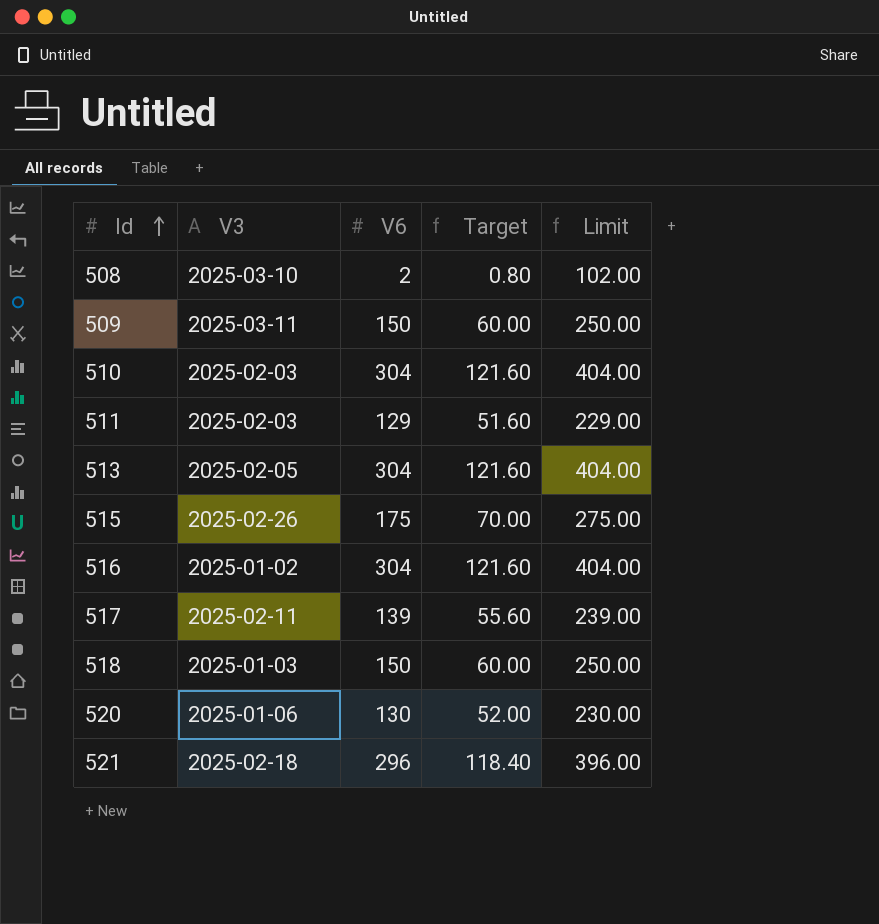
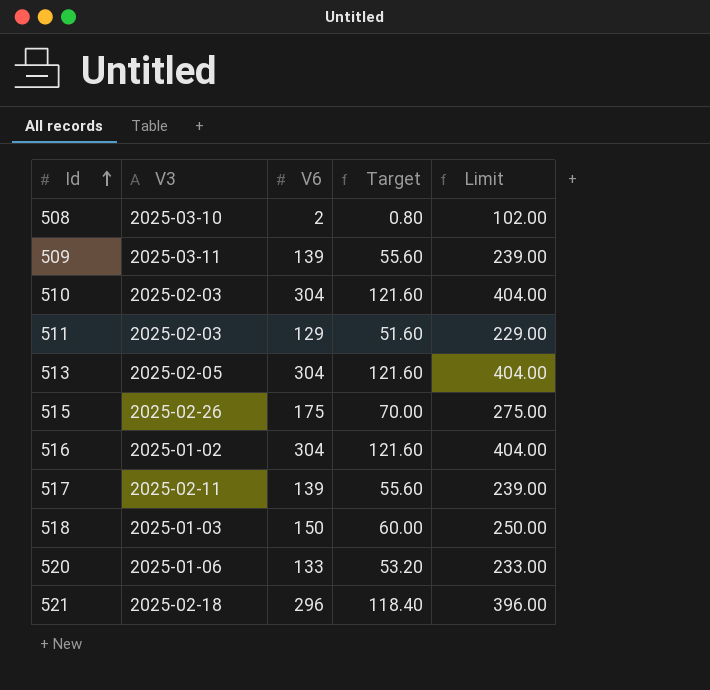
509 | V6: 150 -> 139
509 | Target: 60.00 -> 55.60
509 | Limit: 250.00 -> 239.00
520 | V6: 130 -> 133
520 | Target: 52.00 -> 53.20
520 | Limit: 230.00 -> 233.00

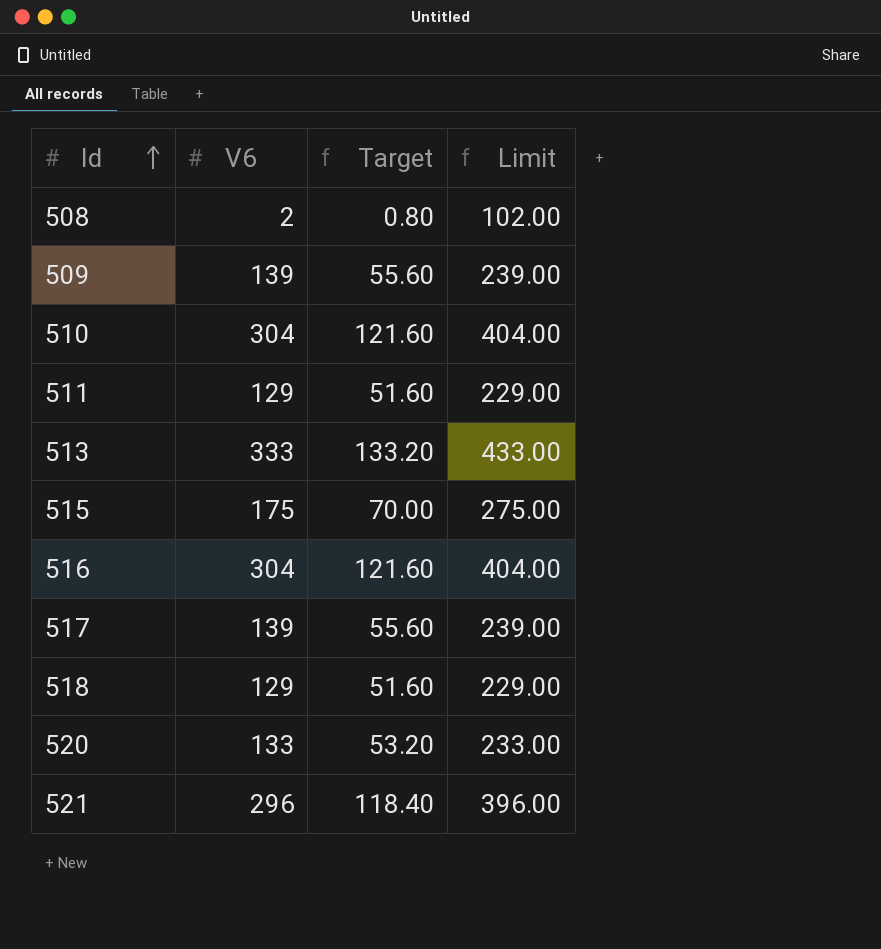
column V3 | position: 2 -> none
513 | V6: 304 -> 333
513 | Target: 121.60 -> 133.20
513 | Limit: 404.00 -> 433.00
518 | V6: 150 -> 129
518 | Target: 60.00 -> 51.60
518 | Limit: 250.00 -> 229.00

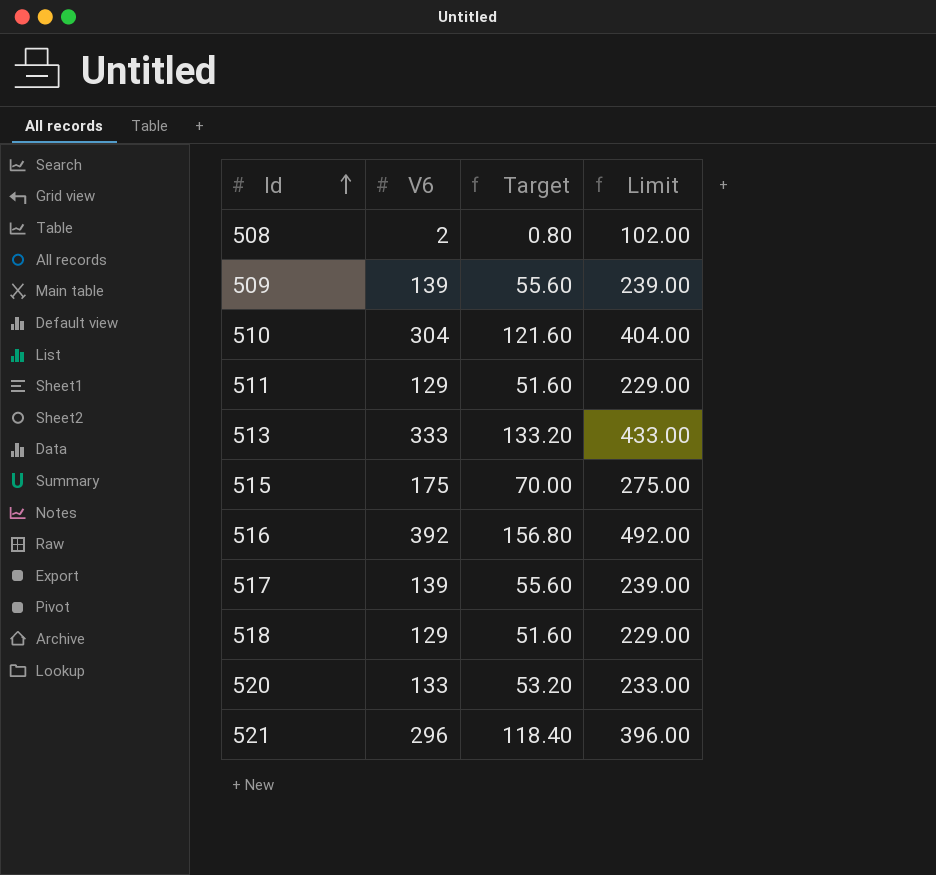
516 | V6: 304 -> 392
516 | Target: 121.60 -> 156.80
516 | Limit: 404.00 -> 492.00

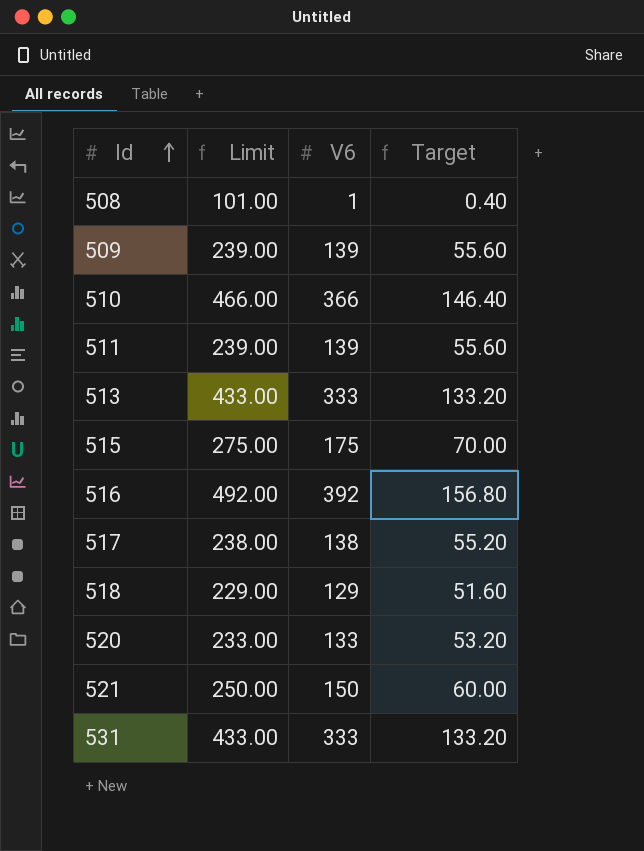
column Limit | position: 4 -> 2
508 | Limit: 102.00 -> 101.00
508 | V6: 2 -> 1
508 | Target: 0.80 -> 0.40
510 | Limit: 404.00 -> 466.00
510 | V6: 304 -> 366
510 | Target: 121.60 -> 146.40
511 | Limit: 229.00 -> 239.00
511 | V6: 129 -> 139
511 | Target: 51.60 -> 55.60
517 | Limit: 239.00 -> 238.00
517 | V6: 139 -> 138
517 | Target: 55.60 -> 55.20
521 | Limit: 396.00 -> 250.00
521 | V6: 296 -> 150
521 | Target: 118.40 -> 60.00
row 531: none -> 433.00 | 333 | 133.20

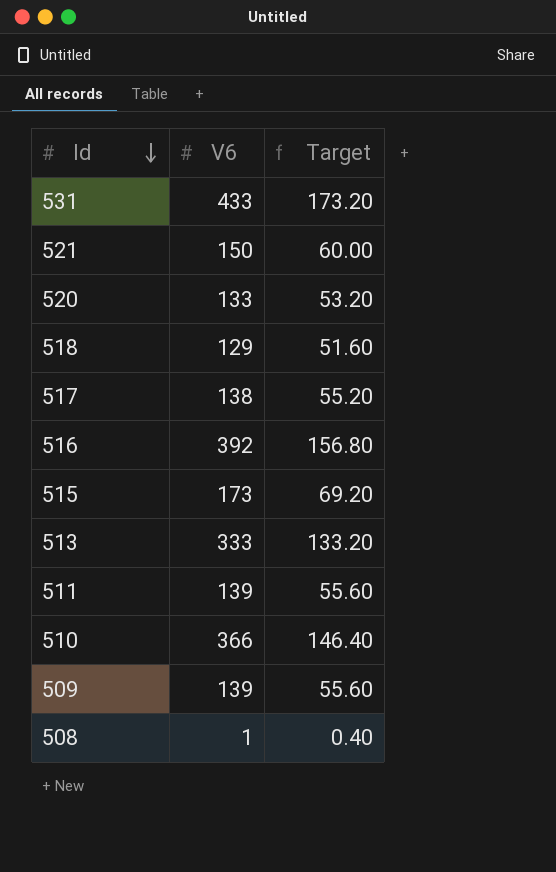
row order: Id ascending -> Id descending
column Limit | formula: [V6] + 100 -> none
531 | V6: 333 -> 433
531 | Target: 133.20 -> 173.20
515 | V6: 175 -> 173
515 | Target: 70.00 -> 69.20

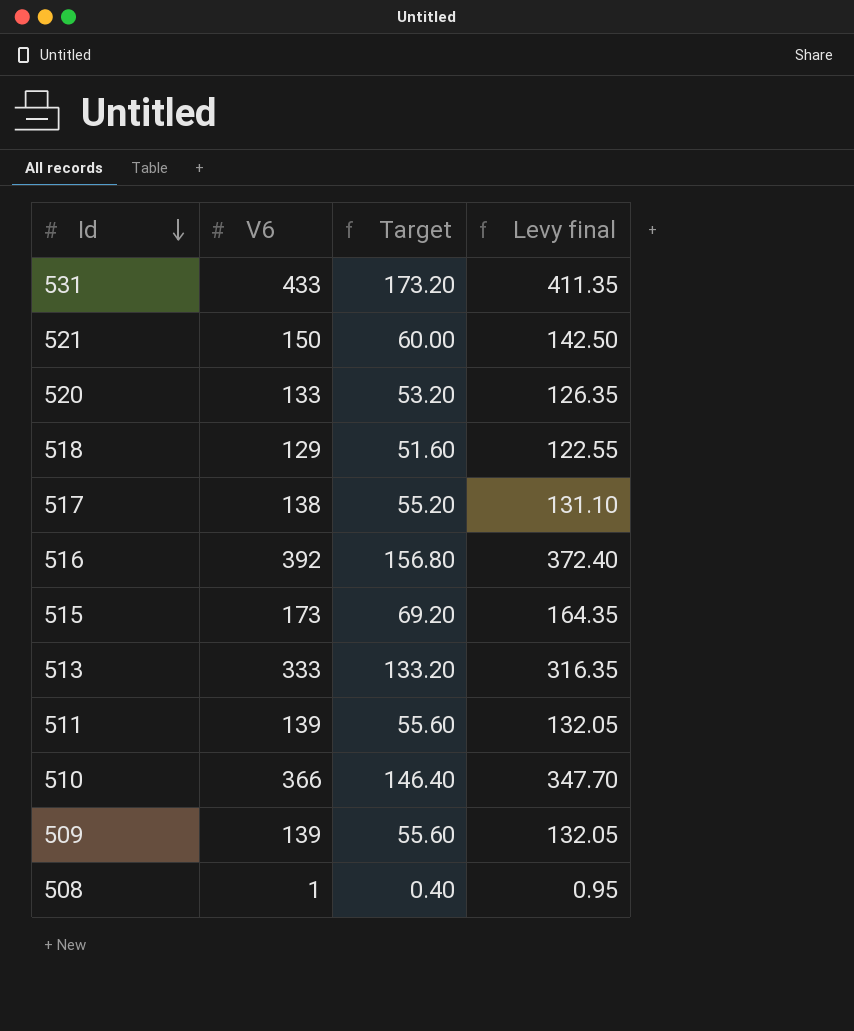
column Levy final | formula: none -> [V6] * 0.95

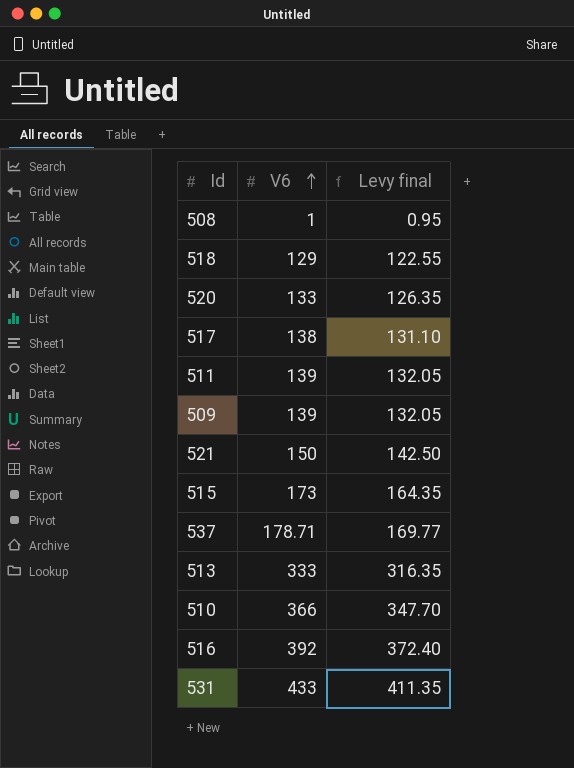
row order: Id descending -> V6 ascending
column Target | formula: [V6] * 0.4 -> none
row 537: none -> 178.71 | 169.77

